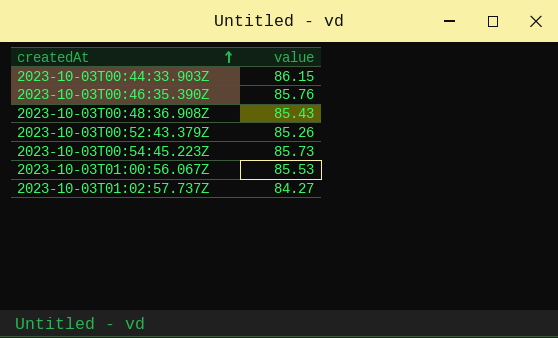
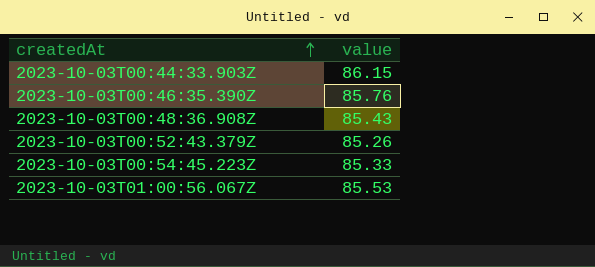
row 2023-10-03T01:02:57.737Z: 84.27 -> none
2023-10-03T00:54:45.223Z | value: 85.73 -> 85.33

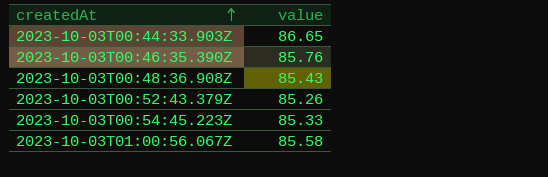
2023-10-03T00:44:33.903Z | value: 86.15 -> 86.65
2023-10-03T01:00:56.067Z | value: 85.53 -> 85.58

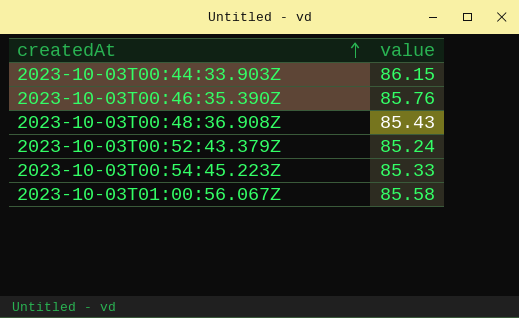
2023-10-03T00:44:33.903Z | value: 86.65 -> 86.15
2023-10-03T00:52:43.379Z | value: 85.26 -> 85.24

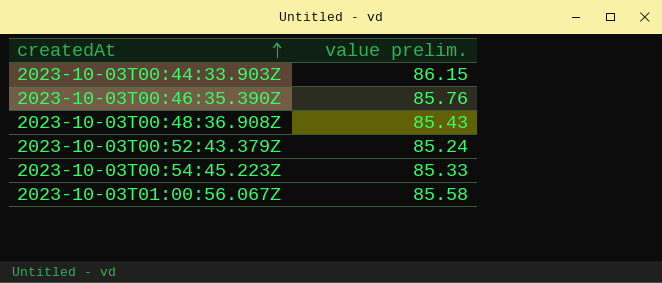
column name: value -> value prelim.

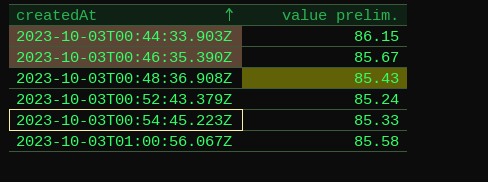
2023-10-03T00:46:35.390Z | value prelim.: 85.76 -> 85.67

